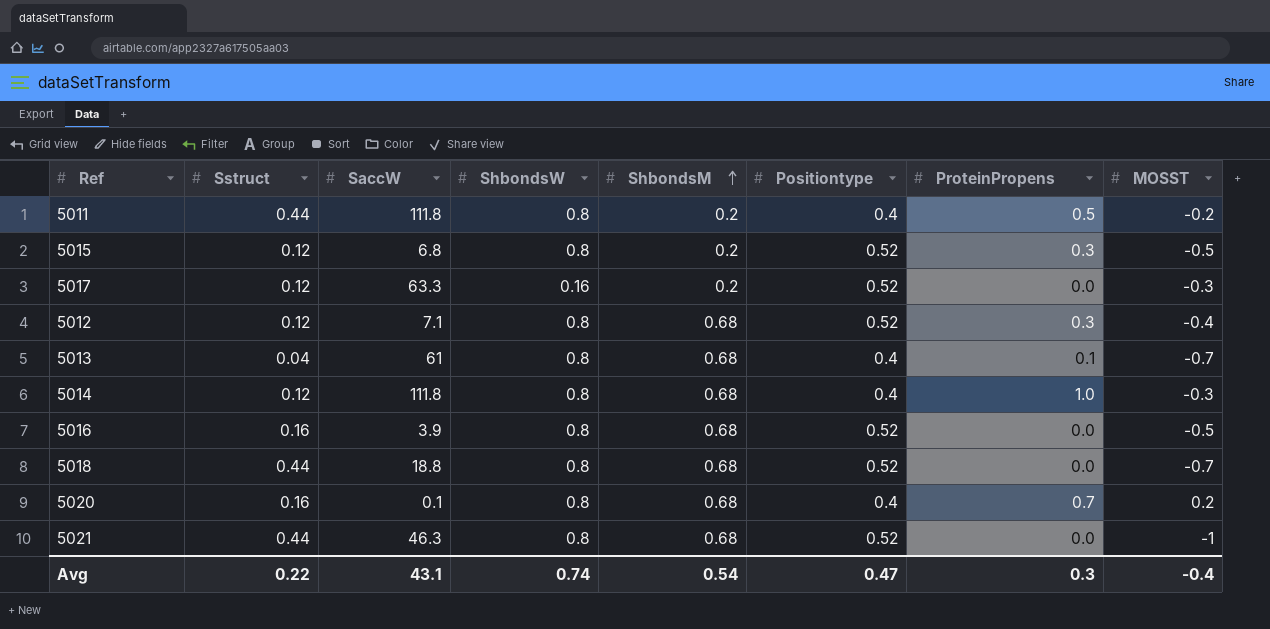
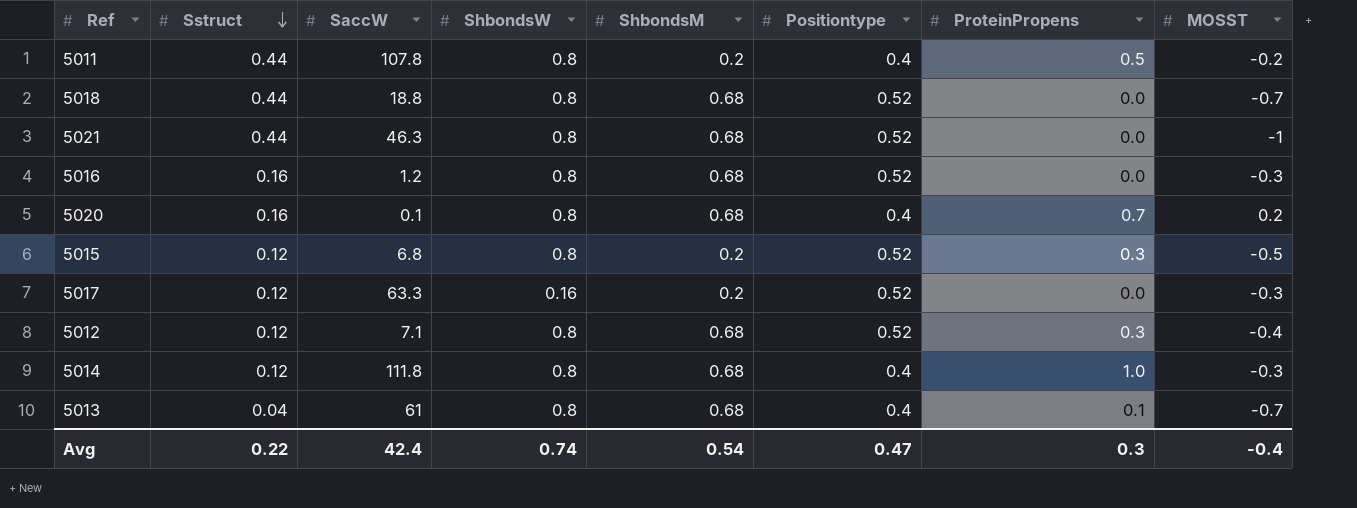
row order: ShbondsM ascending -> Sstruct descending
5011 | SaccW: 111.8 -> 107.8
5016 | SaccW: 3.9 -> 1.2
5016 | MOSST: -0.5 -> -0.3
Avg | SaccW: 43.1 -> 42.4

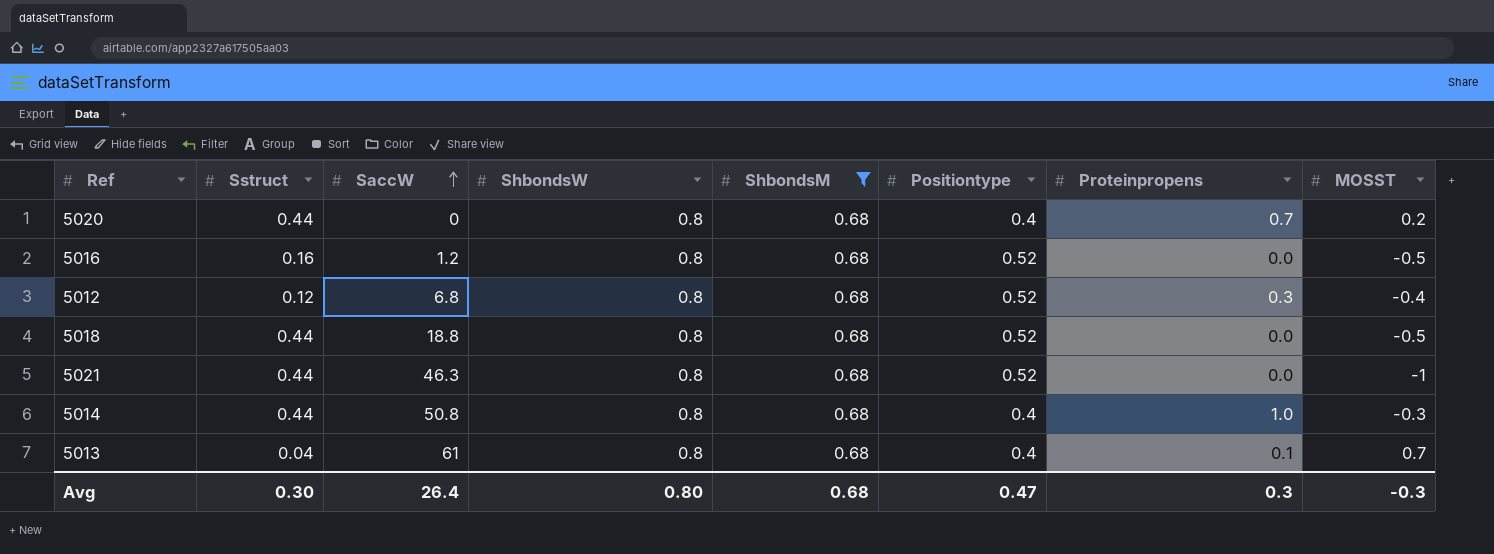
filter: none -> ShbondsM = 0.68
row order: Sstruct descending -> SaccW ascending
column name: ProteinPropens -> Proteinpropens
5020 | Sstruct: 0.16 -> 0.44
5020 | SaccW: 0.1 -> 0
5016 | MOSST: -0.3 -> -0.5
5012 | SaccW: 7.1 -> 6.8
5018 | MOSST: -0.7 -> -0.5
5014 | Sstruct: 0.12 -> 0.44
5014 | SaccW: 111.8 -> 50.8
5013 | MOSST: -0.7 -> 0.7
Avg | Sstruct: 0.22 -> 0.30
Avg | SaccW: 42.4 -> 26.4
Avg | ShbondsW: 0.74 -> 0.80
Avg | ShbondsM: 0.54 -> 0.68
Avg | MOSST: -0.4 -> -0.3

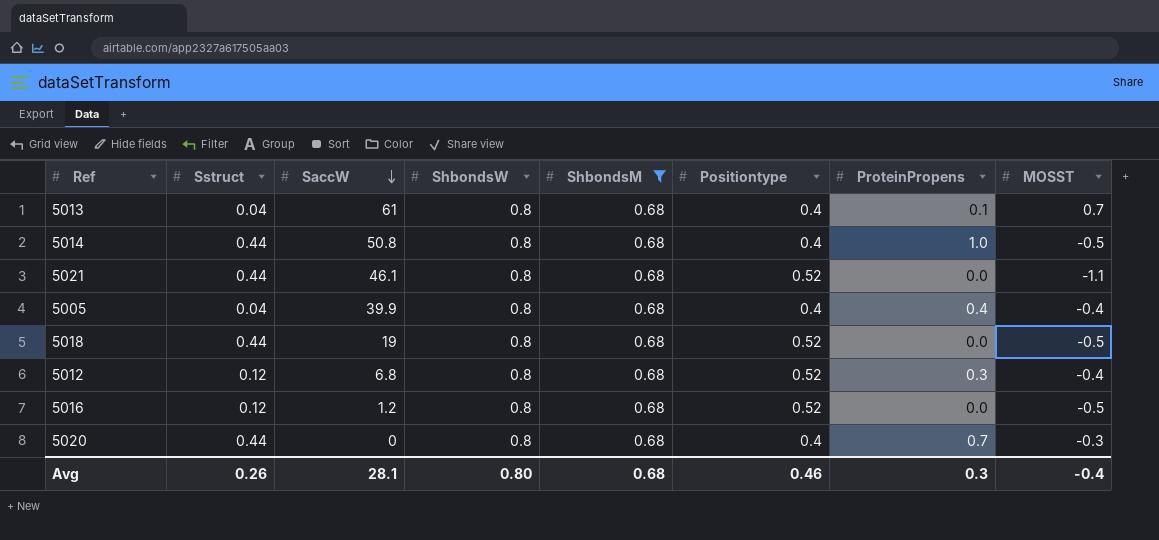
row order: SaccW ascending -> SaccW descending
column name: Proteinpropens -> ProteinPropens
5014 | MOSST: -0.3 -> -0.5
5021 | SaccW: 46.3 -> 46.1
5021 | MOSST: -1 -> -1.1
row 5005: none -> 0.04 | 39.9 | 0.8 | 0.68 | 0.4 | 0.4 | -0.4
5018 | SaccW: 18.8 -> 19
5016 | Sstruct: 0.16 -> 0.12
5020 | MOSST: 0.2 -> -0.3
Avg | Sstruct: 0.30 -> 0.26
Avg | SaccW: 26.4 -> 28.1
Avg | Positiontype: 0.47 -> 0.46
Avg | MOSST: -0.3 -> -0.4

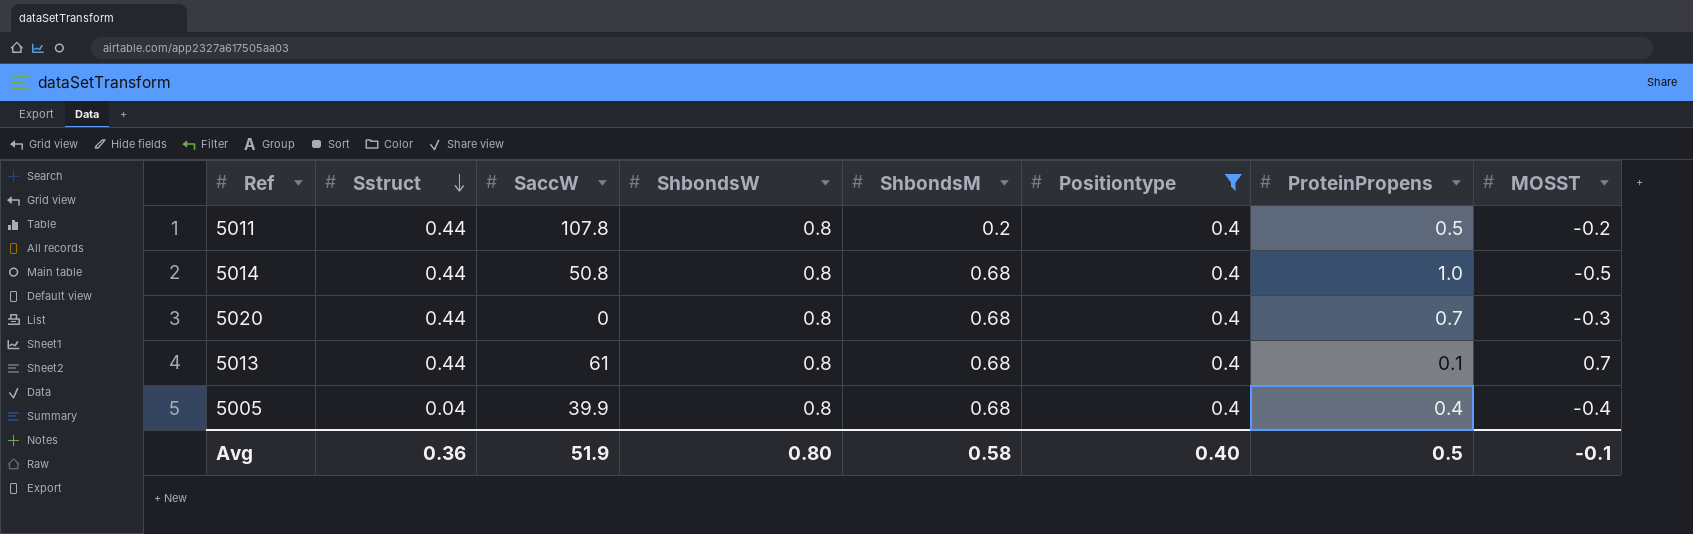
filter: ShbondsM = 0.68 -> Positiontype = 0.4
row order: SaccW descending -> Sstruct descending
5013 | Sstruct: 0.04 -> 0.44
Avg | Sstruct: 0.26 -> 0.36
Avg | SaccW: 28.1 -> 51.9
Avg | ShbondsM: 0.68 -> 0.58
Avg | Positiontype: 0.46 -> 0.40
Avg | ProteinPropens: 0.3 -> 0.5
Avg | MOSST: -0.4 -> -0.1

